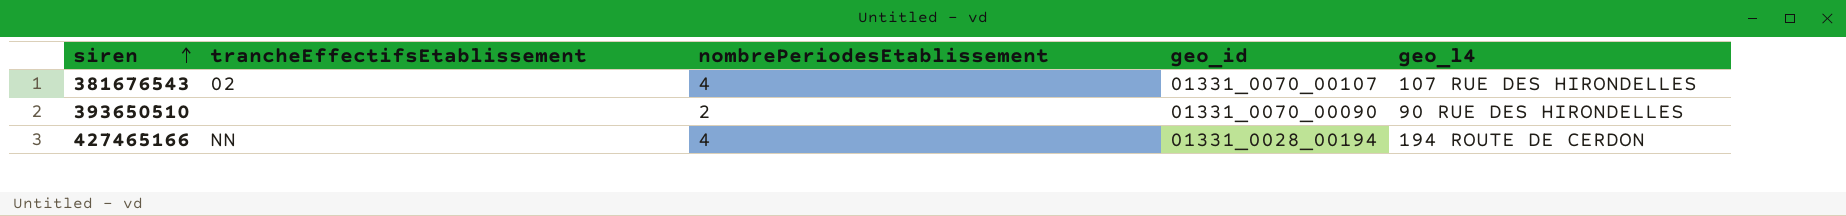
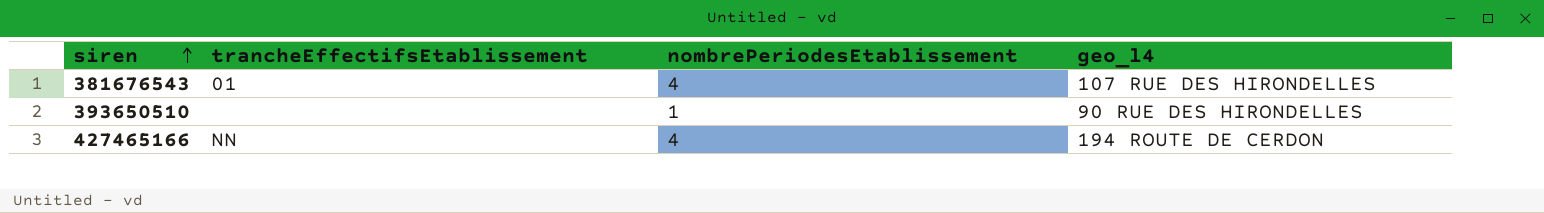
column geo_id | position: 4 -> none
381676543 | trancheEffectifsEtablissement: 02 -> 01
393650510 | nombrePeriodesEtablissement: 2 -> 1

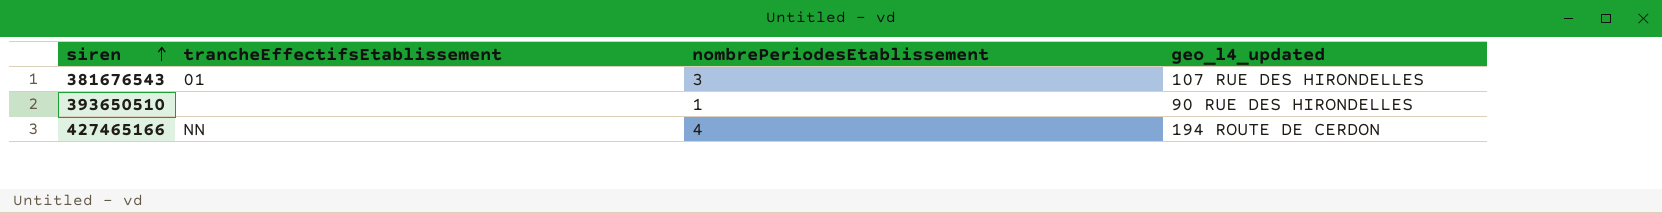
column name: geo_l4 -> geo_l4_updated
381676543 | nombrePeriodesEtablissement: 4 -> 3

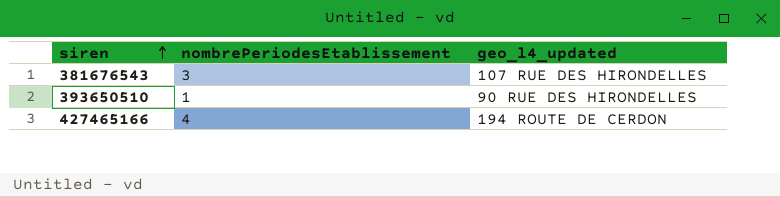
column trancheEffectifsEtablissement | position: 2 -> none

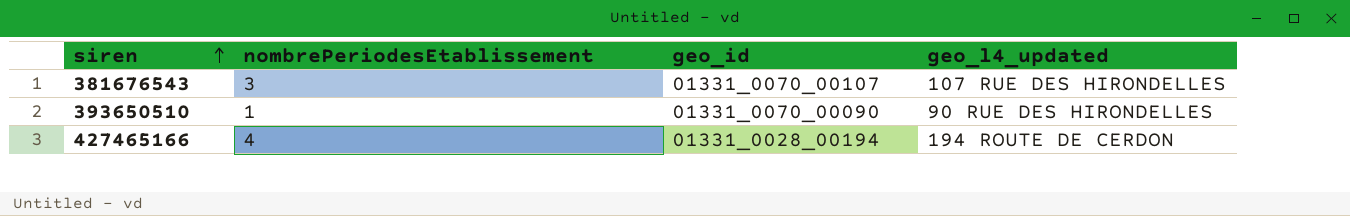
column geo_id | position: none -> 3

